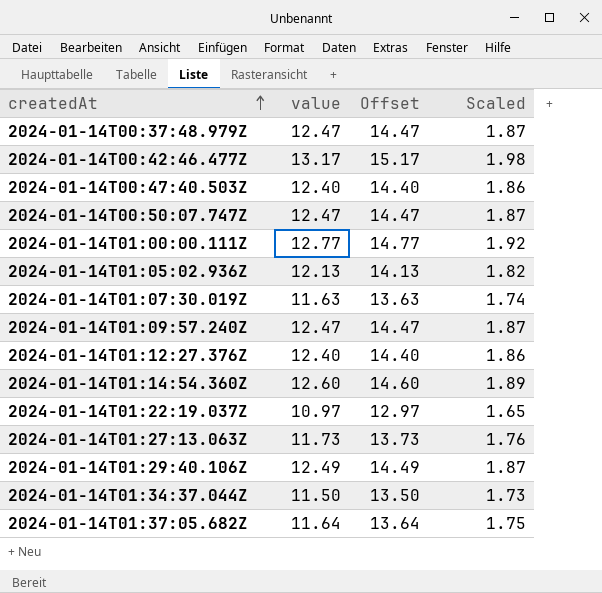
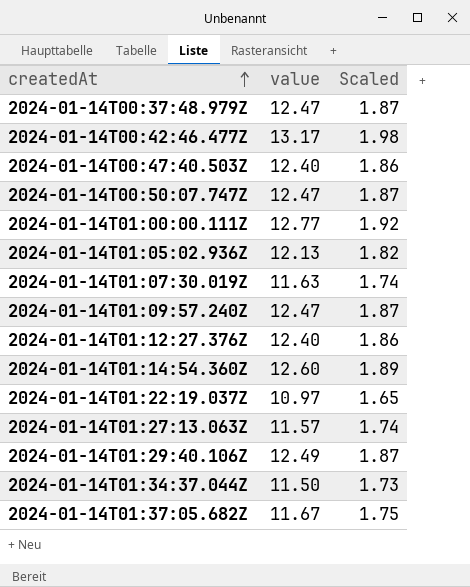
column Offset | formula: [value] + 2 -> none
2024-01-14T01:27:13.063Z | value: 11.73 -> 11.57
2024-01-14T01:27:13.063Z | Scaled: 1.76 -> 1.74
2024-01-14T01:37:05.682Z | value: 11.64 -> 11.67

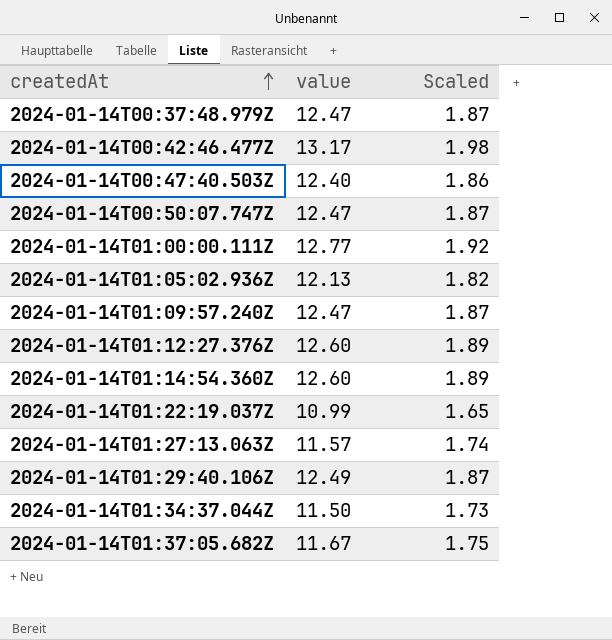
row 2024-01-14T01:07:30.019Z: 11.63 | 1.74 -> none
2024-01-14T01:12:27.376Z | value: 12.40 -> 12.60
2024-01-14T01:12:27.376Z | Scaled: 1.86 -> 1.89
2024-01-14T01:22:19.037Z | value: 10.97 -> 10.99

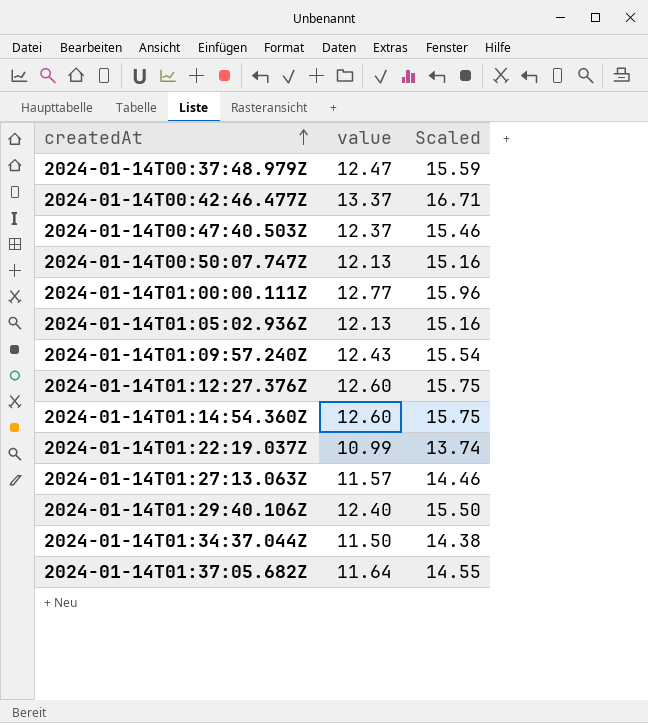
column Scaled | formula: [value] * 0.15 -> [value] * 1.25
2024-01-14T00:42:46.477Z | value: 13.17 -> 13.37
2024-01-14T00:47:40.503Z | value: 12.40 -> 12.37
2024-01-14T00:50:07.747Z | value: 12.47 -> 12.13
2024-01-14T01:09:57.240Z | value: 12.47 -> 12.43
2024-01-14T01:29:40.106Z | value: 12.49 -> 12.40
2024-01-14T01:37:05.682Z | value: 11.67 -> 11.64

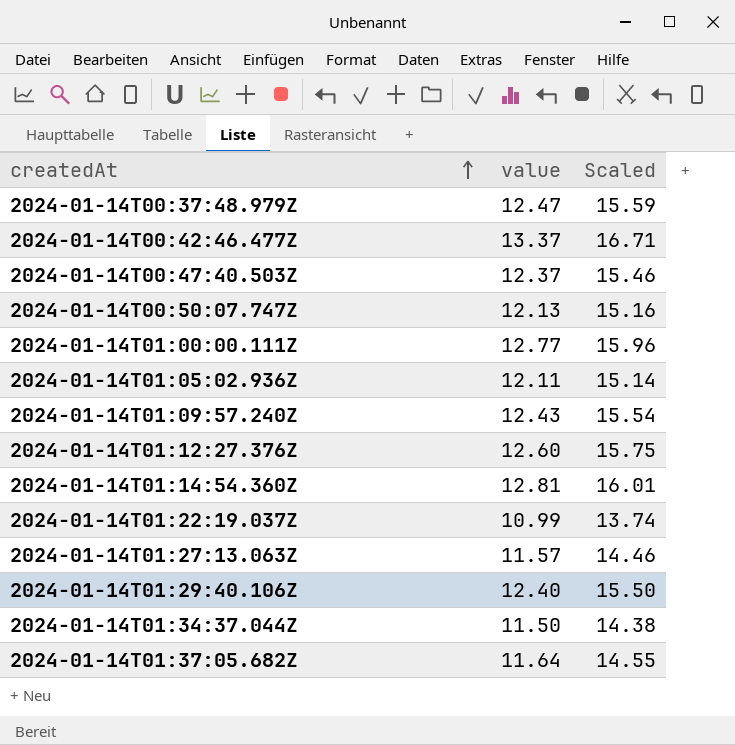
2024-01-14T01:05:02.936Z | value: 12.13 -> 12.11
2024-01-14T01:05:02.936Z | Scaled: 15.16 -> 15.14
2024-01-14T01:14:54.360Z | value: 12.60 -> 12.81
2024-01-14T01:14:54.360Z | Scaled: 15.75 -> 16.01

